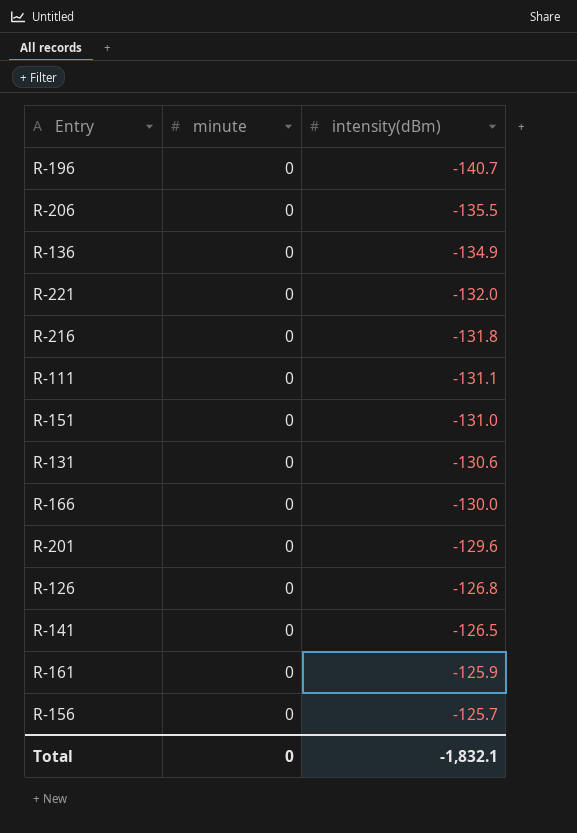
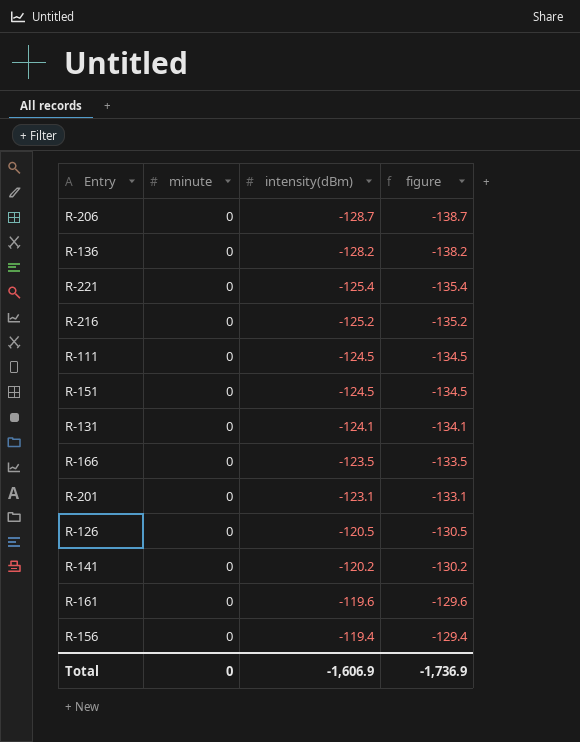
column figure | formula: none -> [intensity(dBm)] - 10
row R-196: 0 | -140.7 -> none
R-206 | intensity(dBm): -135.5 -> -128.7
R-136 | intensity(dBm): -134.9 -> -128.2
R-221 | intensity(dBm): -132.0 -> -125.4
R-216 | intensity(dBm): -131.8 -> -125.2
R-111 | intensity(dBm): -131.1 -> -124.5
R-151 | intensity(dBm): -131.0 -> -124.5
R-131 | intensity(dBm): -130.6 -> -124.1
R-166 | intensity(dBm): -130.0 -> -123.5
R-201 | intensity(dBm): -129.6 -> -123.1
R-126 | intensity(dBm): -126.8 -> -120.5
R-141 | intensity(dBm): -126.5 -> -120.2
R-161 | intensity(dBm): -125.9 -> -119.6
R-156 | intensity(dBm): -125.7 -> -119.4
Total | intensity(dBm): -1,832.1 -> -1,606.9

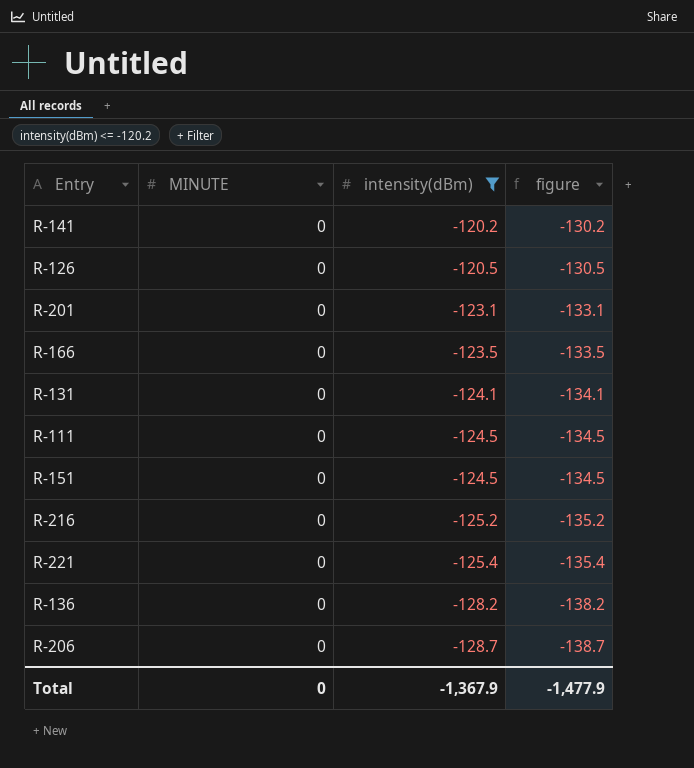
filter: none -> intensity(dBm) <= -120.2
row order: intensity(dBm) ascending -> intensity(dBm) descending
column name: minute -> MINUTE
Total | intensity(dBm): -1,606.9 -> -1,367.9
Total | figure: -1,736.9 -> -1,477.9

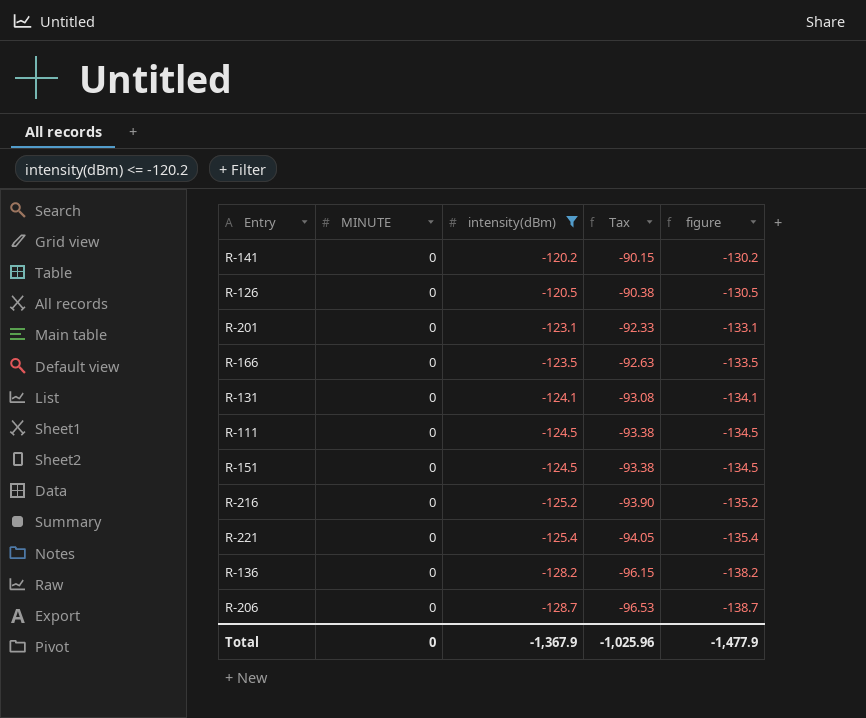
column Tax | formula: none -> [intensity(dBm)] * 0.75

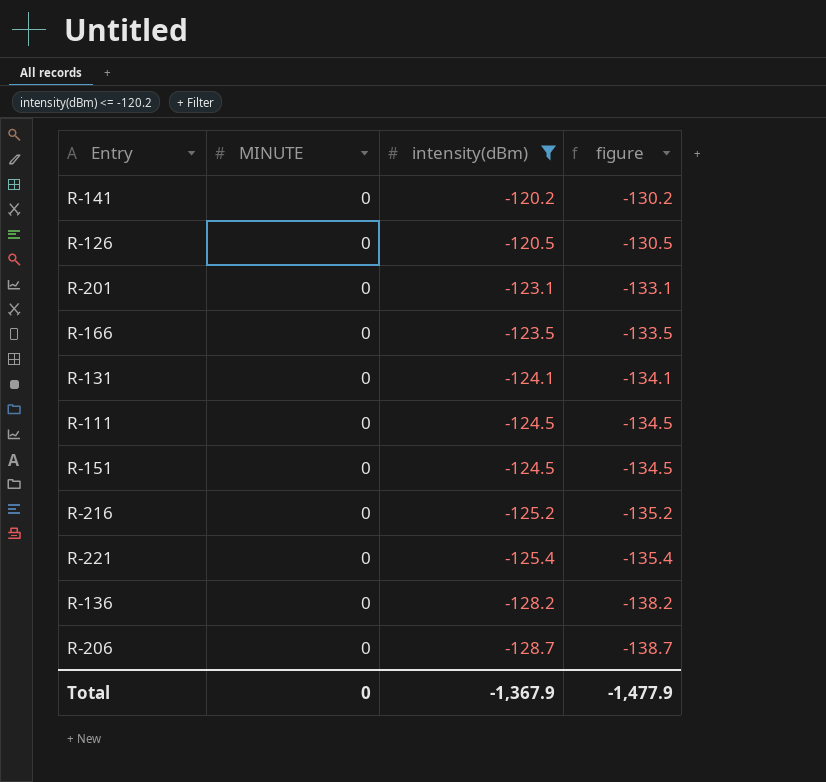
column Tax | formula: [intensity(dBm)] * 0.75 -> none

